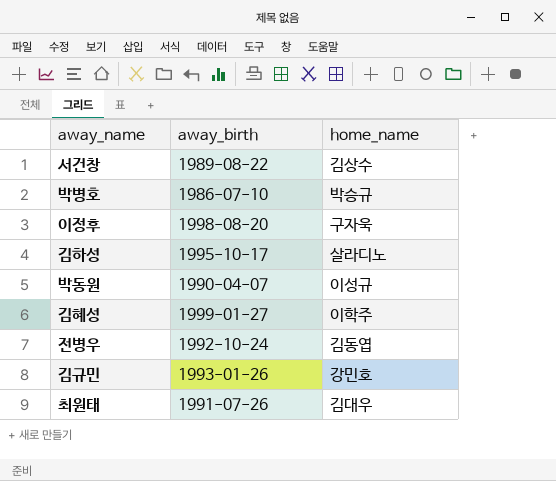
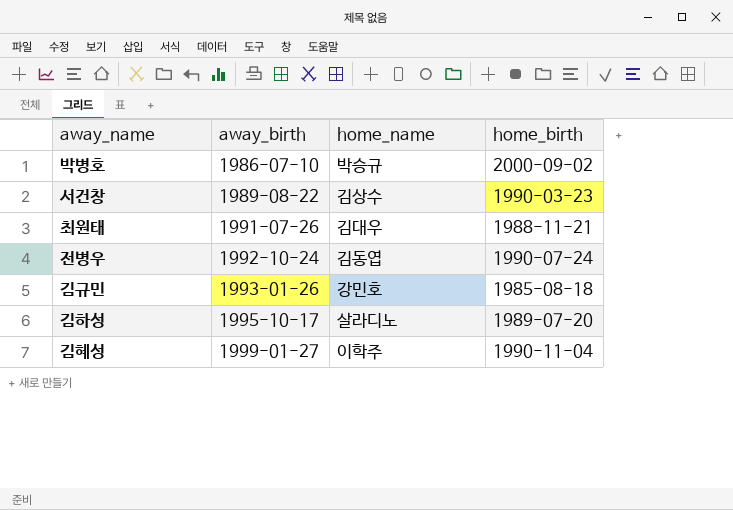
row order: none -> away_birth ascending
column home_birth | position: none -> 4
row 이정후: 1998-08-20 | 구자욱 -> none
row 박동원: 1990-04-07 | 이성규 -> none

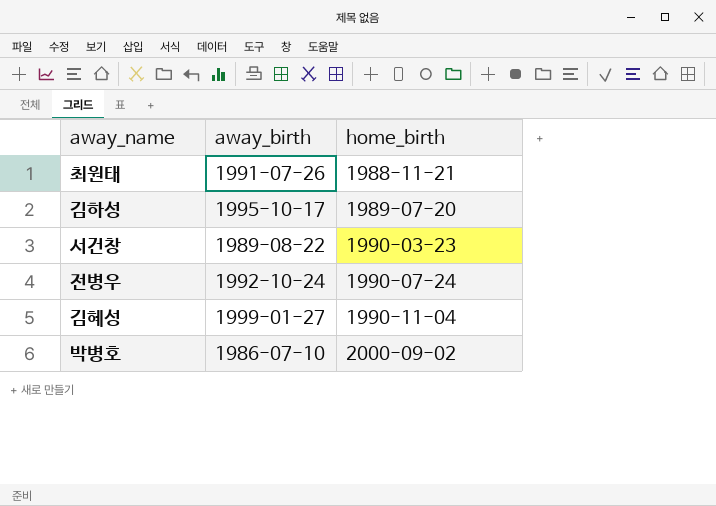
row order: away_birth ascending -> home_birth ascending
column home_name | position: 3 -> none
row 김규민: 1993-01-26 | 강민호 | 1985-08-18 -> none

